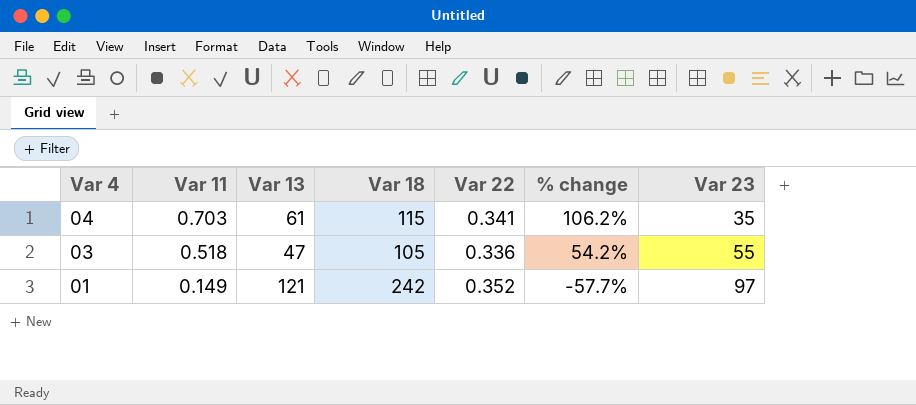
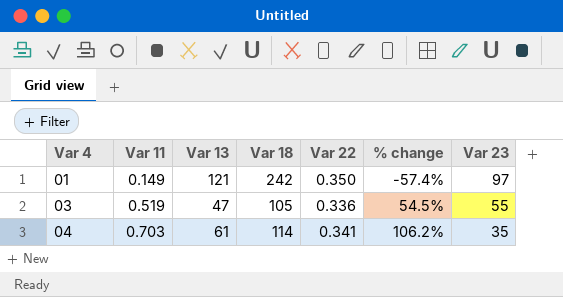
row order: Var 4 descending -> Var 4 ascending
01 | Var 22: 0.352 -> 0.350
01 | % change: -57.7% -> -57.4%
03 | Var 11: 0.518 -> 0.519
03 | % change: 54.2% -> 54.5%
04 | Var 18: 115 -> 114

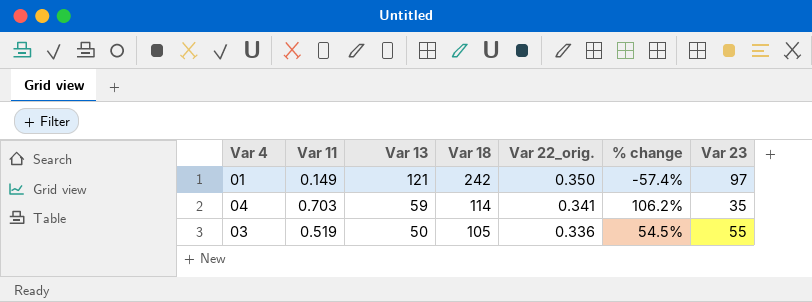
row order: Var 4 ascending -> Var 13 descending
column name: Var 22 -> Var 22_orig.
04 | Var 13: 61 -> 59
03 | Var 13: 47 -> 50

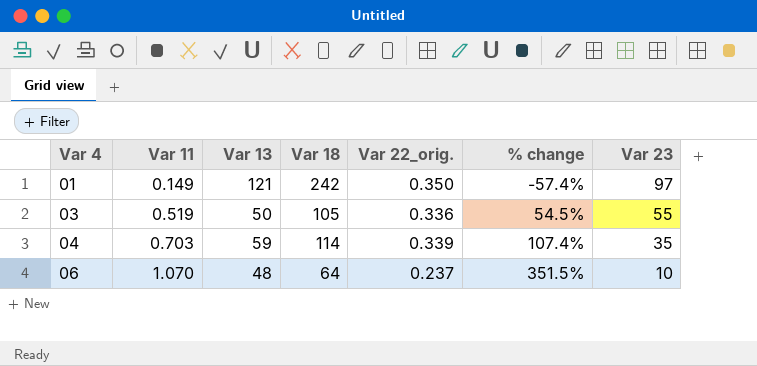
row order: Var 13 descending -> Var 4 ascending
04 | Var 22_orig.: 0.341 -> 0.339
04 | % change: 106.2% -> 107.4%
row 06: none -> 1.070 | 48 | 64 | 0.237 | 351.5% | 10

